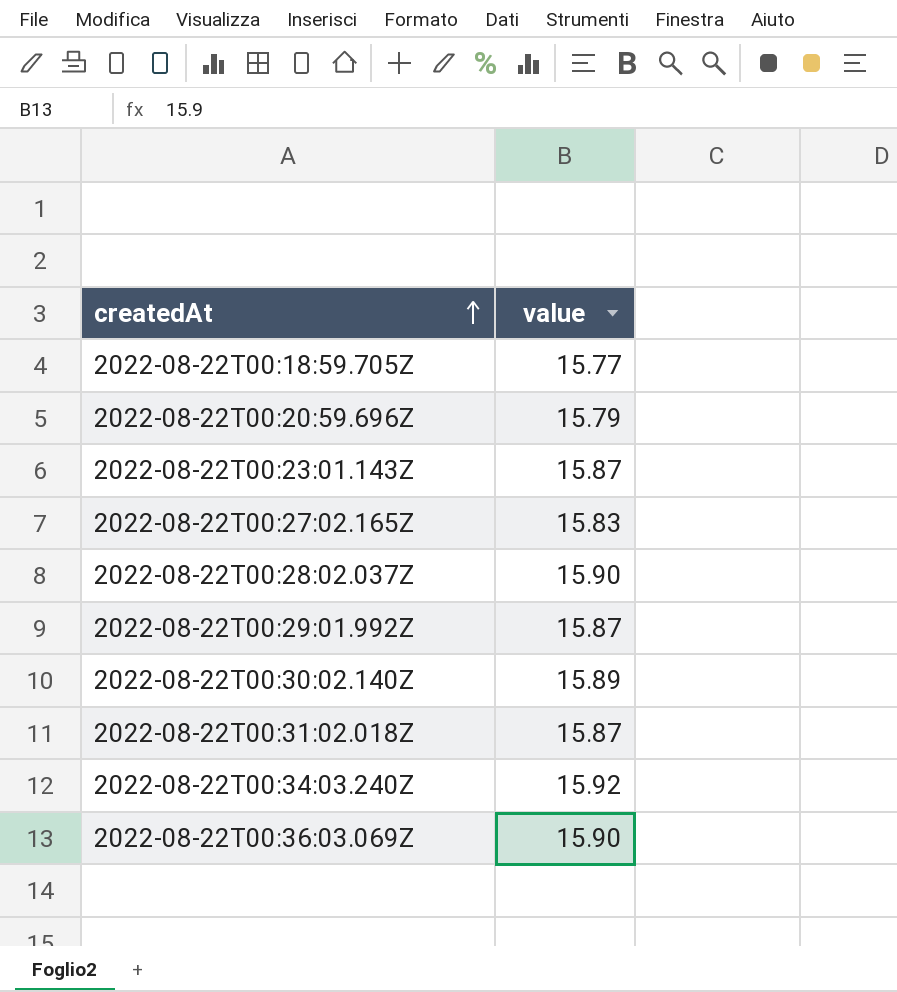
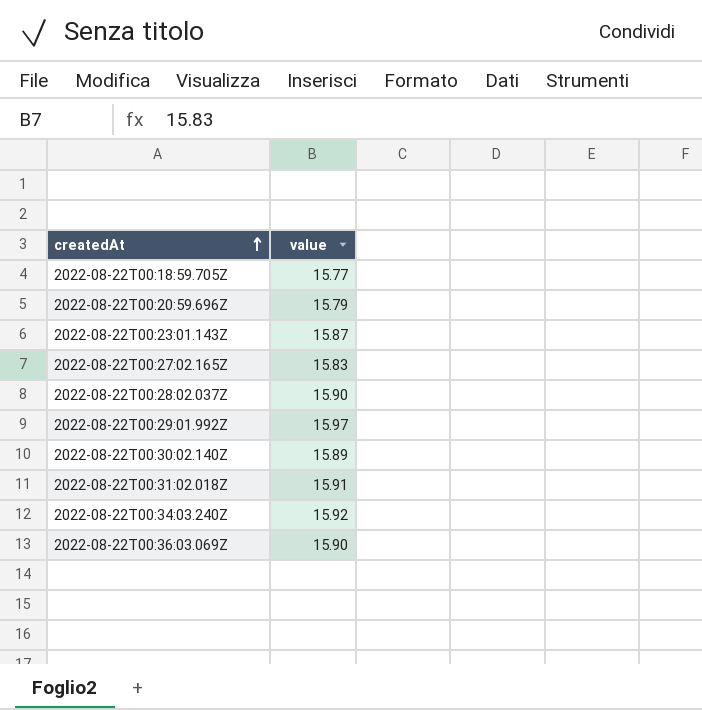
2022-08-22T00:29:01.992Z | value: 15.87 -> 15.97
2022-08-22T00:31:02.018Z | value: 15.87 -> 15.91

